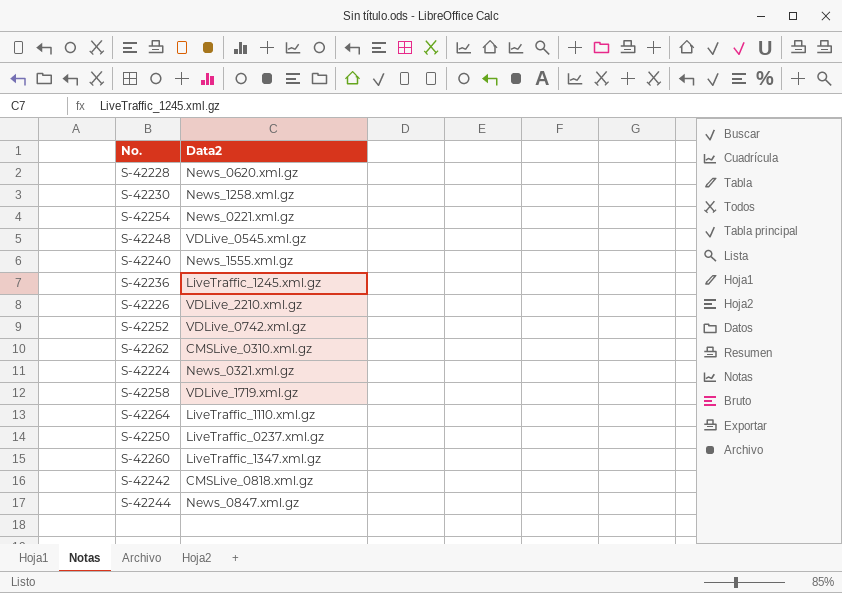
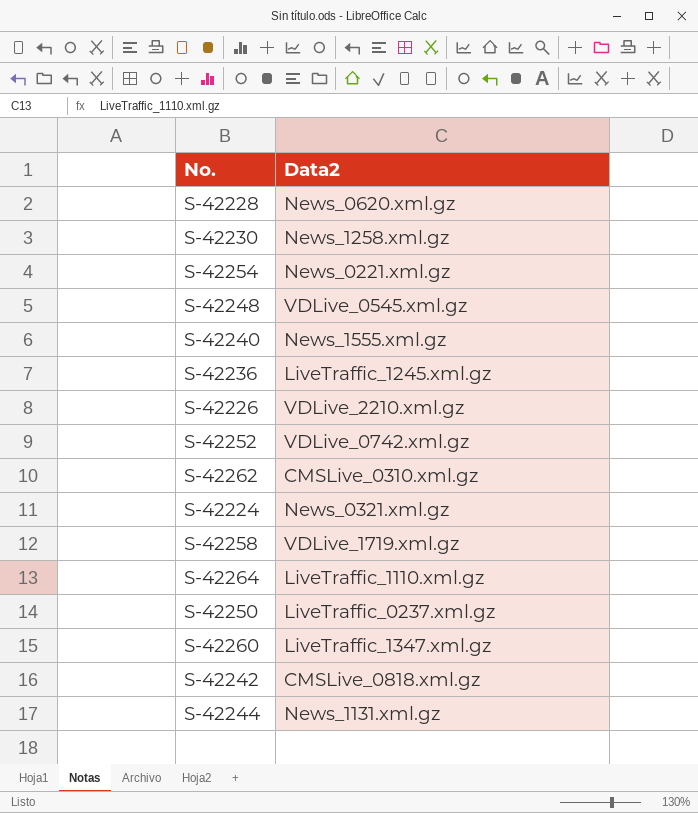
S-42244 | Data2: News_0847.xml.gz -> News_1131.xml.gz

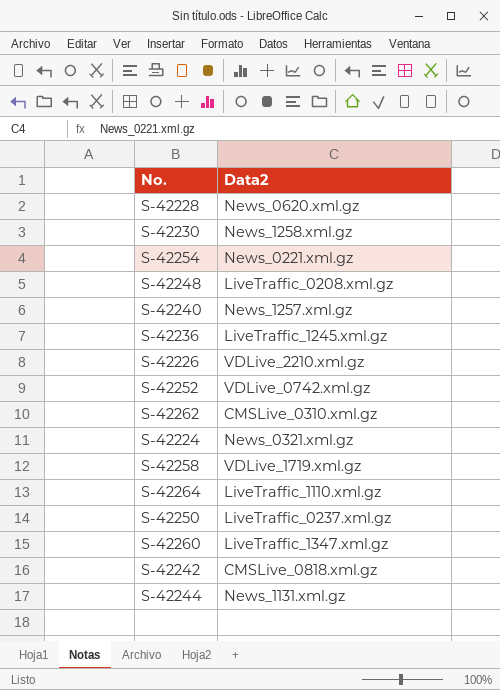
S-42248 | Data2: VDLive_0545.xml.gz -> LiveTraffic_0208.xml.gz
S-42240 | Data2: News_1555.xml.gz -> News_1257.xml.gz

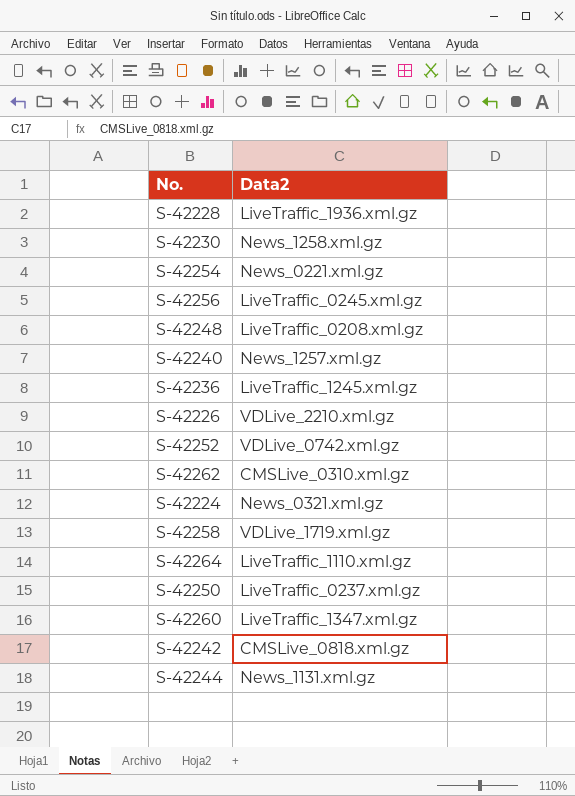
S-42228 | Data2: News_0620.xml.gz -> LiveTraffic_1936.xml.gz
row S-42256: none -> LiveTraffic_0245.xml.gz

